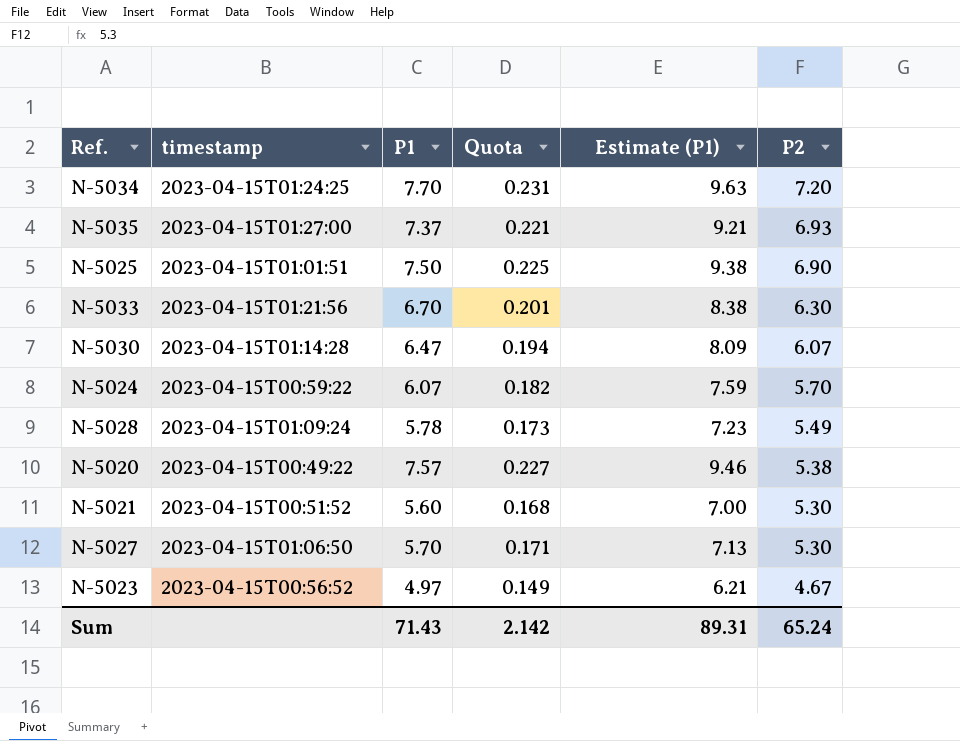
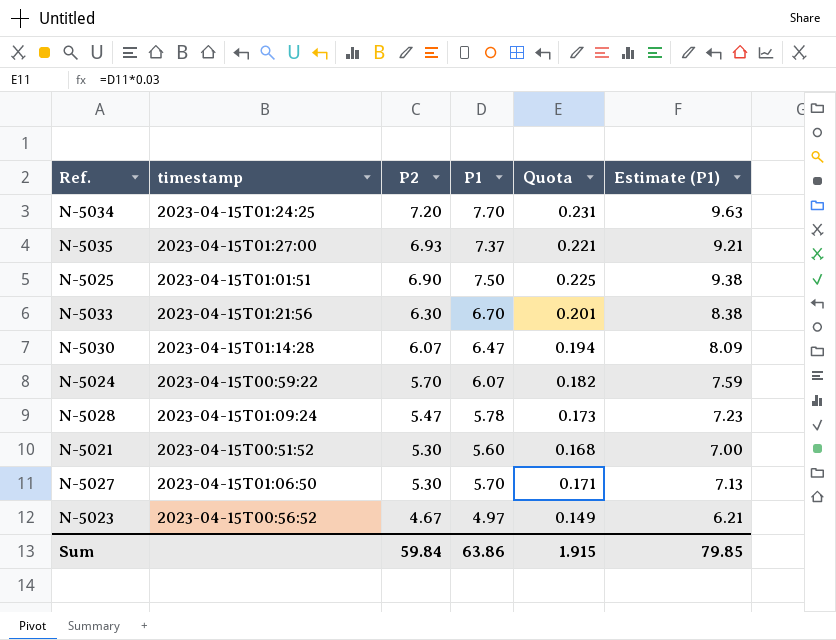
column P2 | position: 6 -> 3
row N-5020: 2023-04-15T00:49:22 | 7.57 | 0.227 | 9.46 | 5.38 -> none
N-5028 | P2: 5.49 -> 5.47
Sum | P2: 65.24 -> 59.84
Sum | P1: 71.43 -> 63.86
Sum | Quota: 2.142 -> 1.915
Sum | Estimate (P1): 89.31 -> 79.85

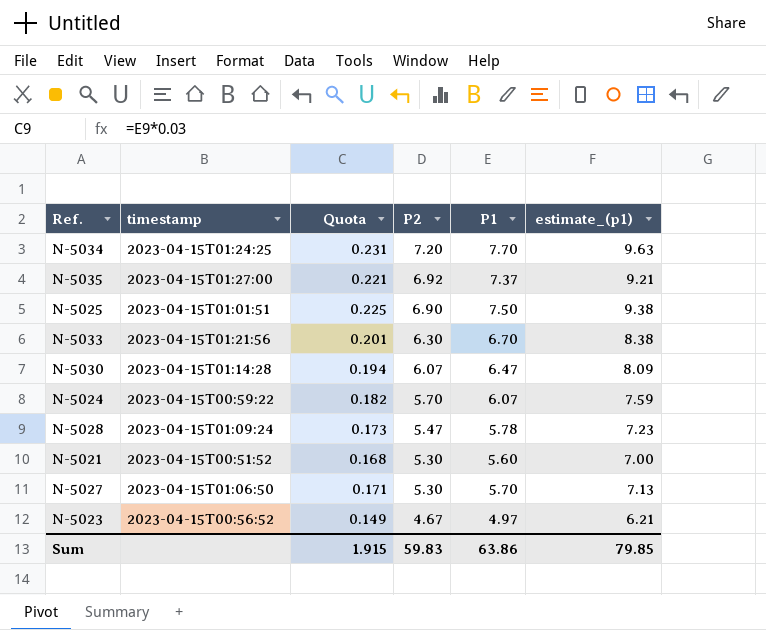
column Quota | position: 5 -> 3
column name: Estimate (P1) -> estimate_(p1)
N-5035 | P2: 6.93 -> 6.92
Sum | P2: 59.84 -> 59.83

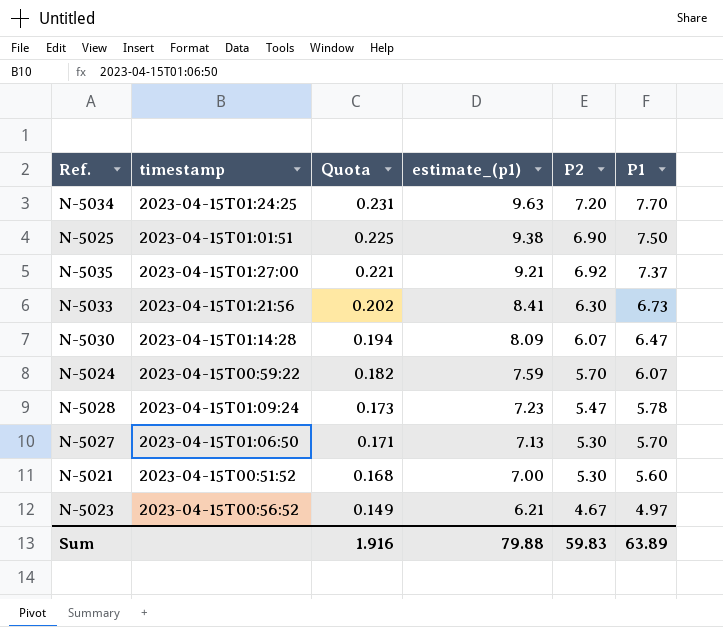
row order: P2 descending -> Quota descending
column estimate_(p1) | position: 6 -> 4
N-5033 | Quota: 0.201 -> 0.202
N-5033 | estimate_(p1): 8.38 -> 8.41
N-5033 | P1: 6.70 -> 6.73
Sum | Quota: 1.915 -> 1.916
Sum | estimate_(p1): 79.85 -> 79.88
Sum | P1: 63.86 -> 63.89

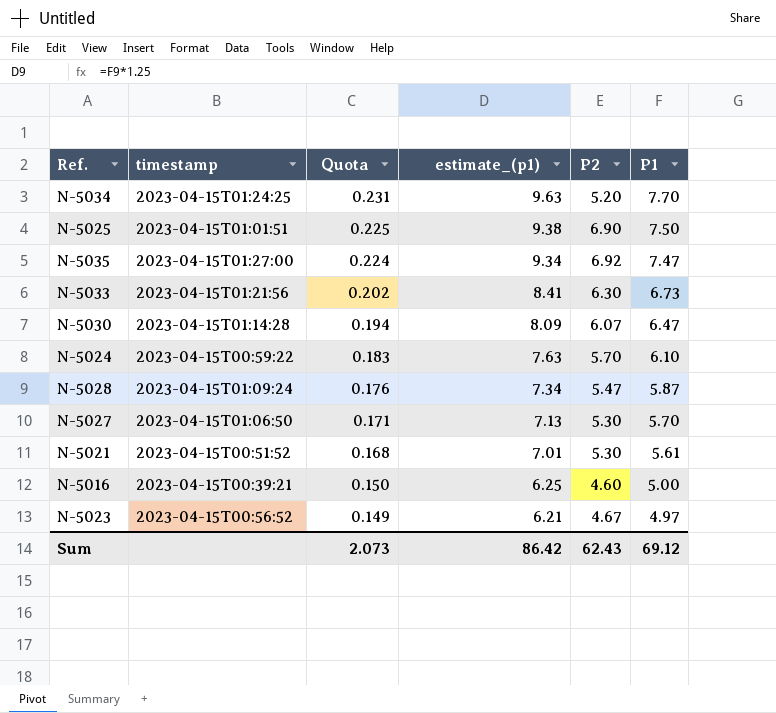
N-5034 | P2: 7.20 -> 5.20
N-5035 | Quota: 0.221 -> 0.224
N-5035 | estimate_(p1): 9.21 -> 9.34
N-5035 | P1: 7.37 -> 7.47
N-5024 | Quota: 0.182 -> 0.183
N-5024 | estimate_(p1): 7.59 -> 7.63
N-5024 | P1: 6.07 -> 6.10
N-5028 | Quota: 0.173 -> 0.176
N-5028 | estimate_(p1): 7.23 -> 7.34
N-5028 | P1: 5.78 -> 5.87
N-5021 | estimate_(p1): 7.00 -> 7.01
N-5021 | P1: 5.60 -> 5.61
row N-5016: none -> 2023-04-15T00:39:21 | 0.150 | 6.25 | 4.60 | 5.00
Sum | Quota: 1.916 -> 2.073
Sum | estimate_(p1): 79.88 -> 86.42
Sum | P2: 59.83 -> 62.43
Sum | P1: 63.89 -> 69.12

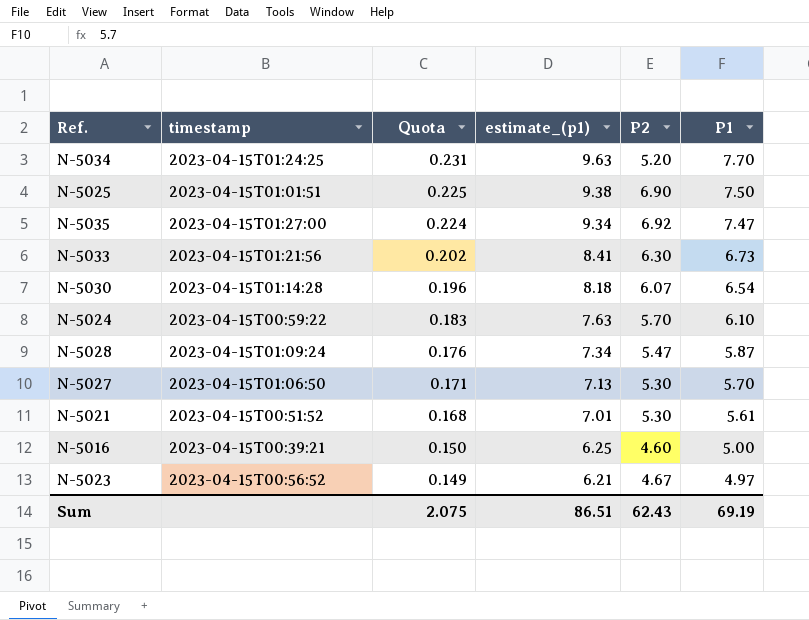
N-5030 | Quota: 0.194 -> 0.196
N-5030 | estimate_(p1): 8.09 -> 8.18
N-5030 | P1: 6.47 -> 6.54
Sum | Quota: 2.073 -> 2.075
Sum | estimate_(p1): 86.42 -> 86.51
Sum | P1: 69.12 -> 69.19

